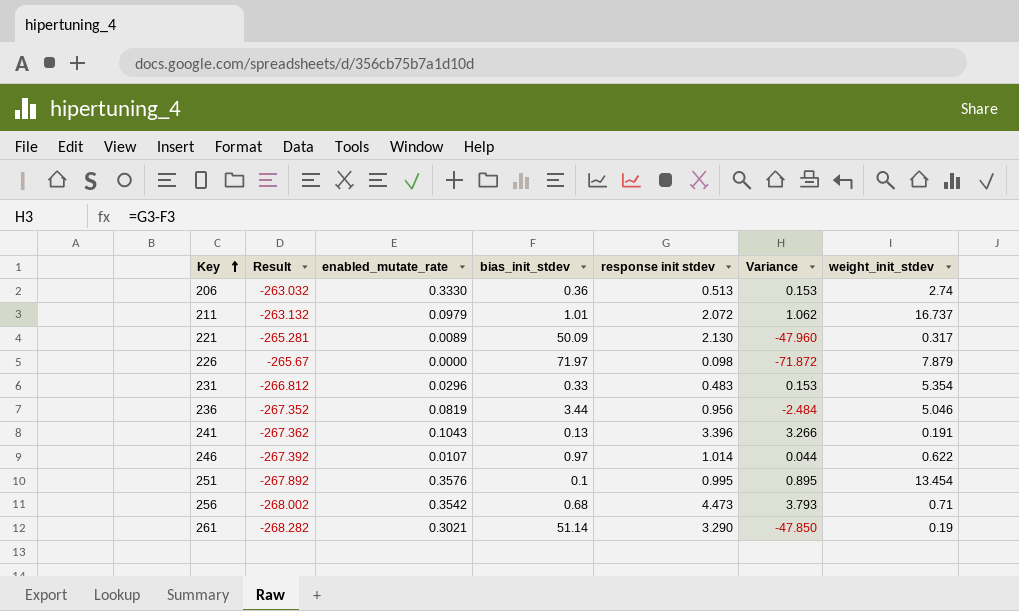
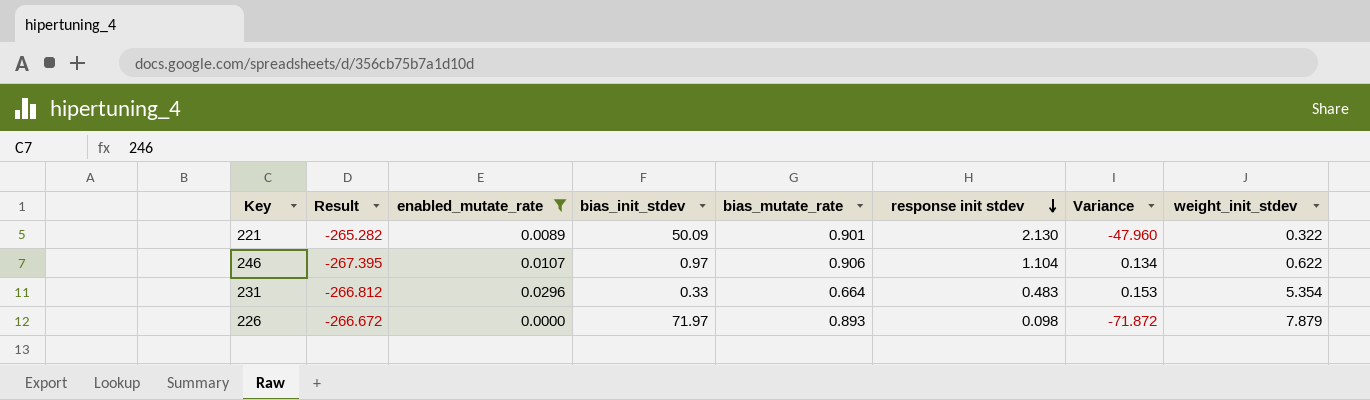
filter: none -> enabled_mutate_rate <= 0.0296
row order: Key ascending -> response init stdev descending
column bias_mutate_rate | position: none -> 5
221 | Result: -265.281 -> -265.282
221 | weight_init_stdev: 0.317 -> 0.322
246 | Result: -267.392 -> -267.395
246 | response init stdev: 1.014 -> 1.104
246 | Variance: 0.044 -> 0.134
226 | Result: -265.67 -> -266.672

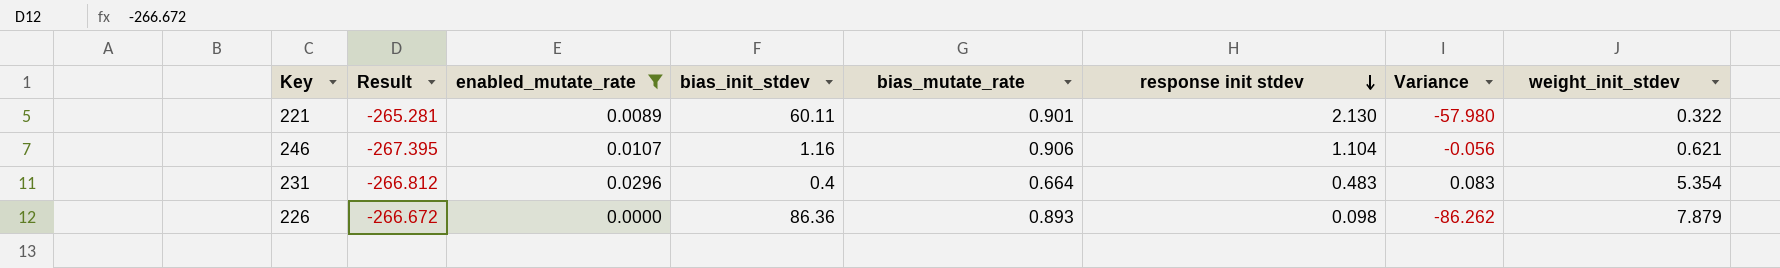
221 | Result: -265.282 -> -265.281
221 | bias_init_stdev: 50.09 -> 60.11
221 | Variance: -47.960 -> -57.980
246 | bias_init_stdev: 0.97 -> 1.16
246 | Variance: 0.134 -> -0.056
246 | weight_init_stdev: 0.622 -> 0.621
231 | bias_init_stdev: 0.33 -> 0.4
231 | Variance: 0.153 -> 0.083
226 | bias_init_stdev: 71.97 -> 86.36
226 | Variance: -71.872 -> -86.262

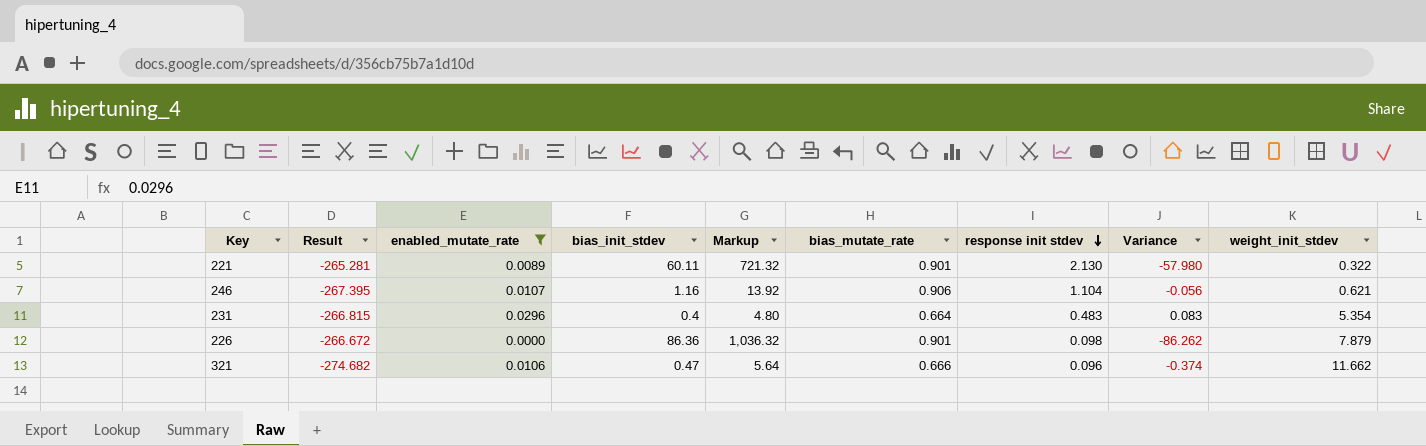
column Markup | formula: none -> [bias_init_stdev] * 12
231 | Result: -266.812 -> -266.815
226 | bias_mutate_rate: 0.893 -> 0.901
row 321: none -> -274.682 | 0.0106 | 0.47 | 5.64 | 0.666 | 0.096 | -0.374 | 11.662

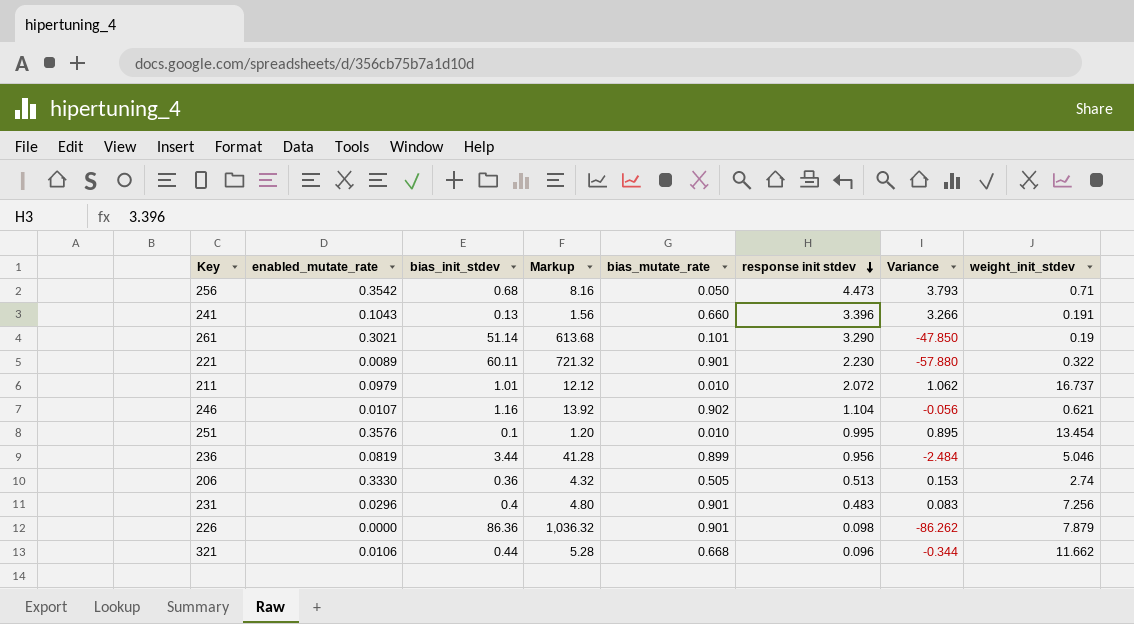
filter: enabled_mutate_rate <= 0.0296 -> none
column Result | position: 2 -> none
221 | response init stdev: 2.130 -> 2.230
221 | Variance: -57.980 -> -57.880
246 | bias_mutate_rate: 0.906 -> 0.902
231 | bias_mutate_rate: 0.664 -> 0.901
231 | weight_init_stdev: 5.354 -> 7.256
321 | bias_init_stdev: 0.47 -> 0.44
321 | Markup: 5.64 -> 5.28
321 | bias_mutate_rate: 0.666 -> 0.668
321 | Variance: -0.374 -> -0.344

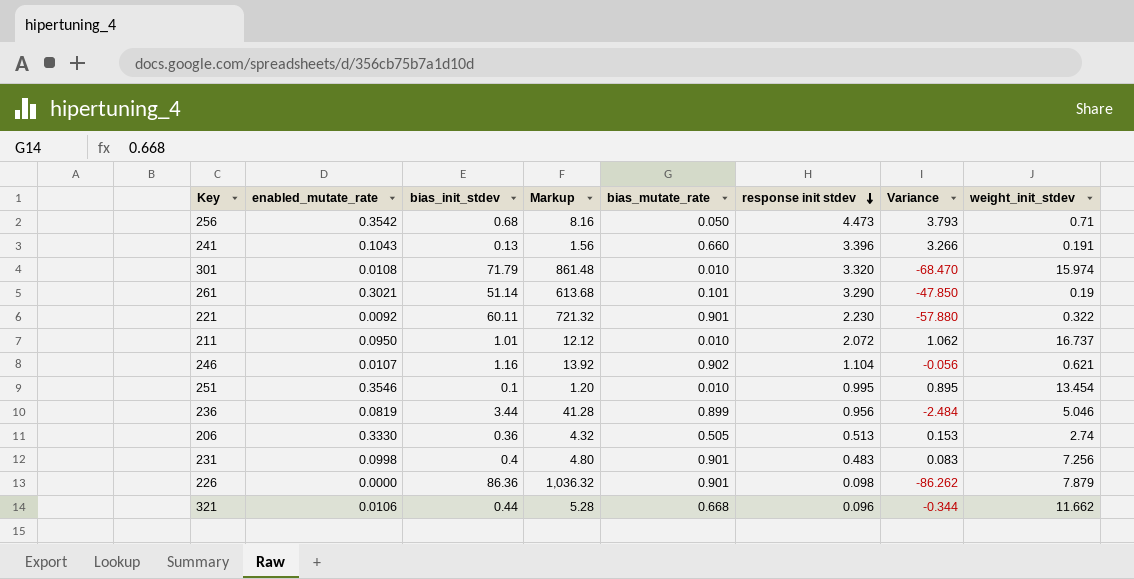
row 301: none -> 0.0108 | 71.79 | 861.48 | 0.010 | 3.320 | -68.470 | 15.974
221 | enabled_mutate_rate: 0.0089 -> 0.0092
211 | enabled_mutate_rate: 0.0979 -> 0.0950
251 | enabled_mutate_rate: 0.3576 -> 0.3546
231 | enabled_mutate_rate: 0.0296 -> 0.0998

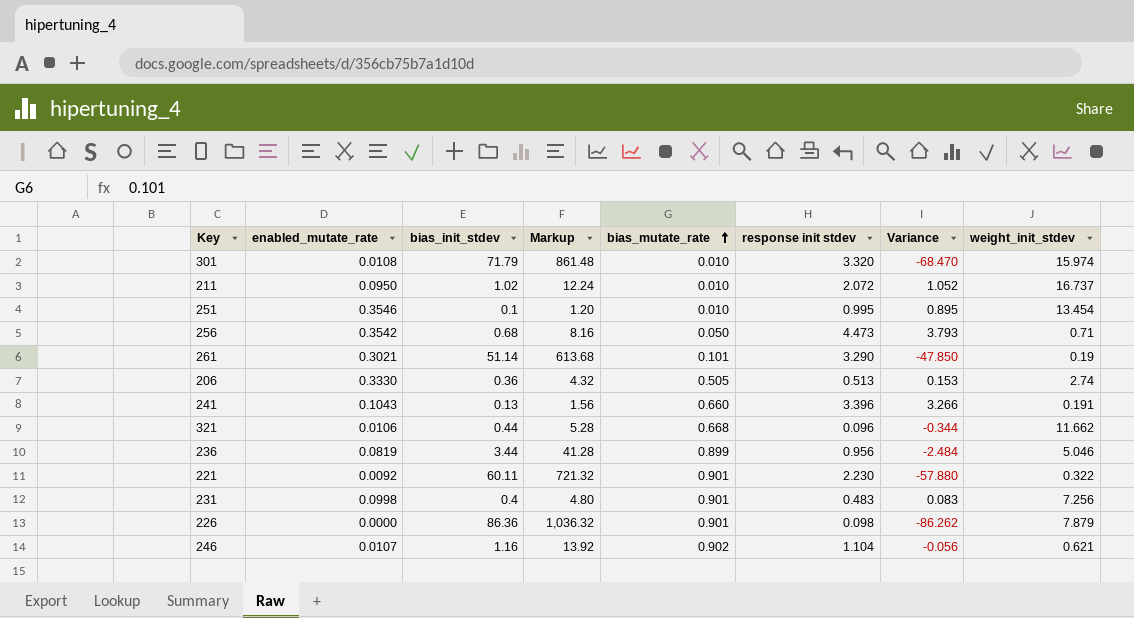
row order: response init stdev descending -> bias_mutate_rate ascending
211 | bias_init_stdev: 1.01 -> 1.02
211 | Markup: 12.12 -> 12.24
211 | Variance: 1.062 -> 1.052

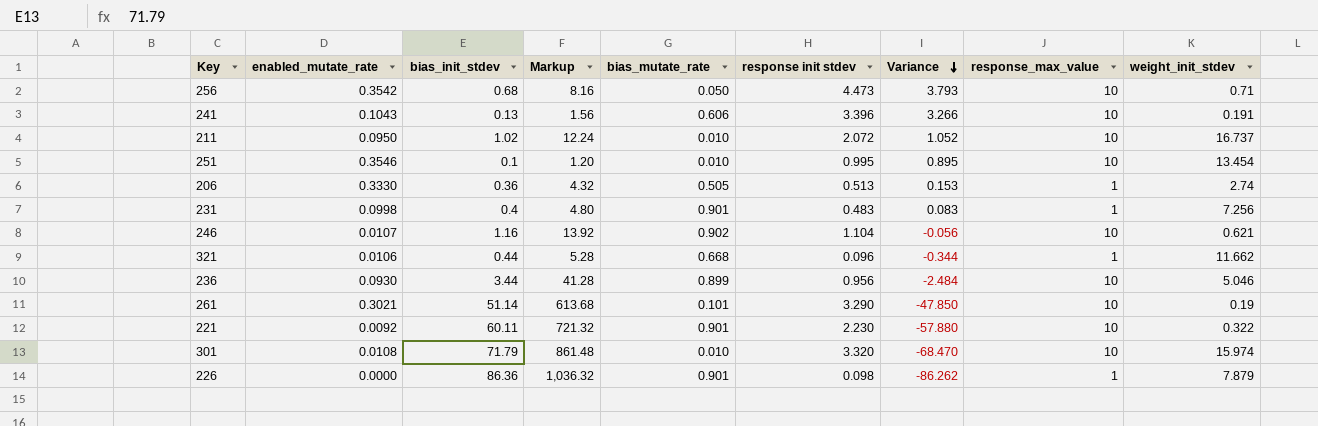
row order: bias_mutate_rate ascending -> Variance descending
column response_max_value | position: none -> 8
241 | bias_mutate_rate: 0.660 -> 0.606
236 | enabled_mutate_rate: 0.0819 -> 0.0930

